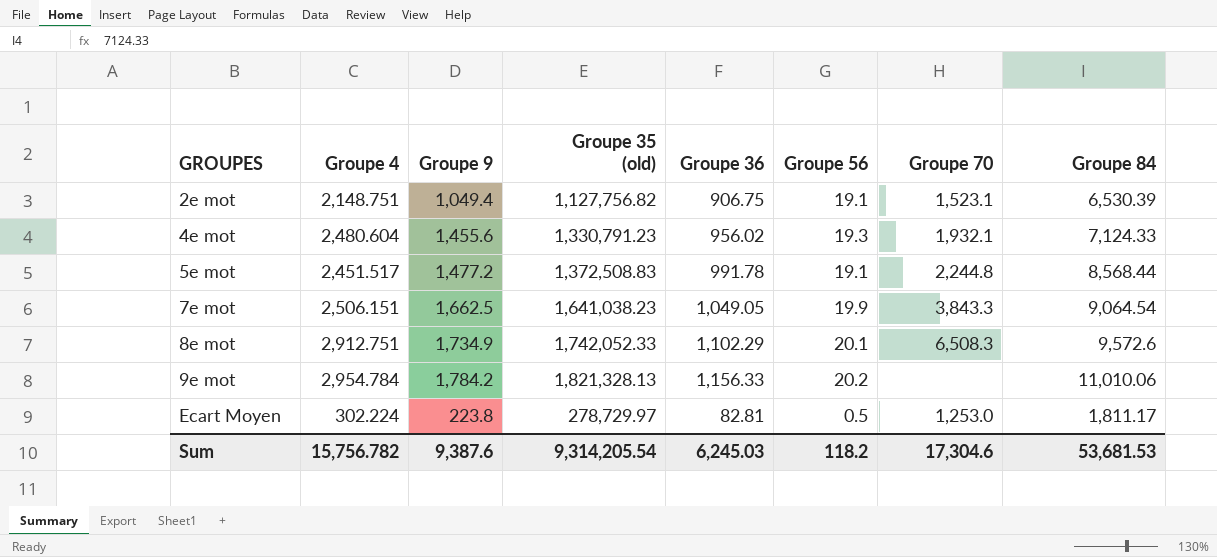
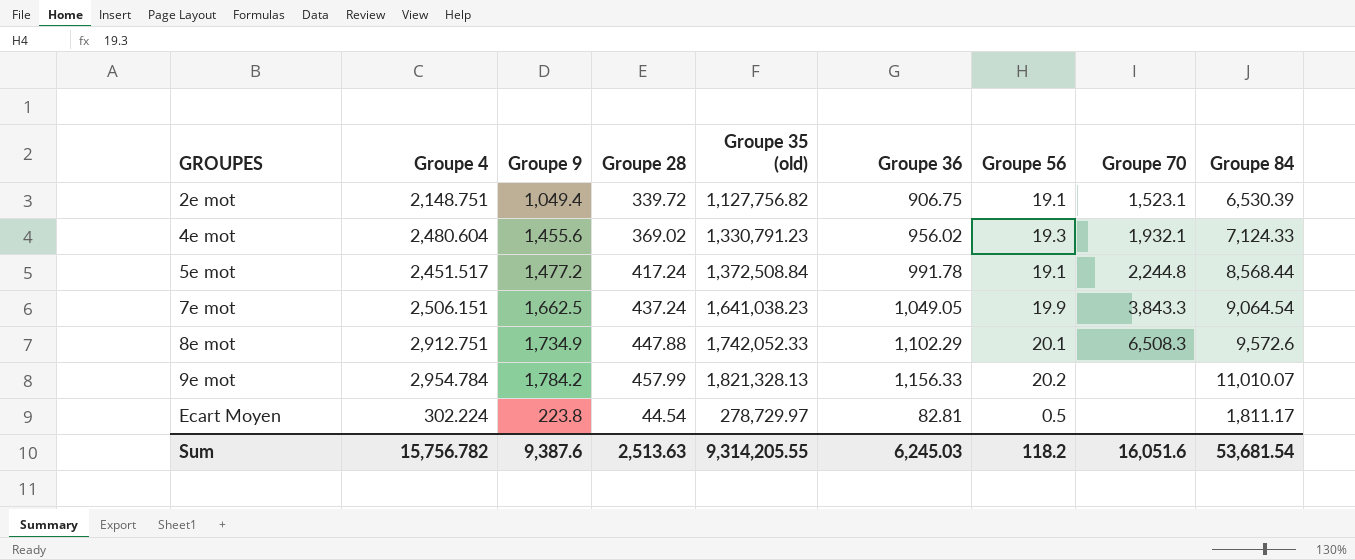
column Groupe 28 | position: none -> 4
5e mot | Groupe 35 (old): 1,372,508.83 -> 1,372,508.84
9e mot | Groupe 84: 11,010.06 -> 11,010.07
Ecart Moyen | Groupe 70: 1,253.0 -> none
Sum | Groupe 35 (old): 9,314,205.54 -> 9,314,205.55
Sum | Groupe 70: 17,304.6 -> 16,051.6
Sum | Groupe 84: 53,681.53 -> 53,681.54

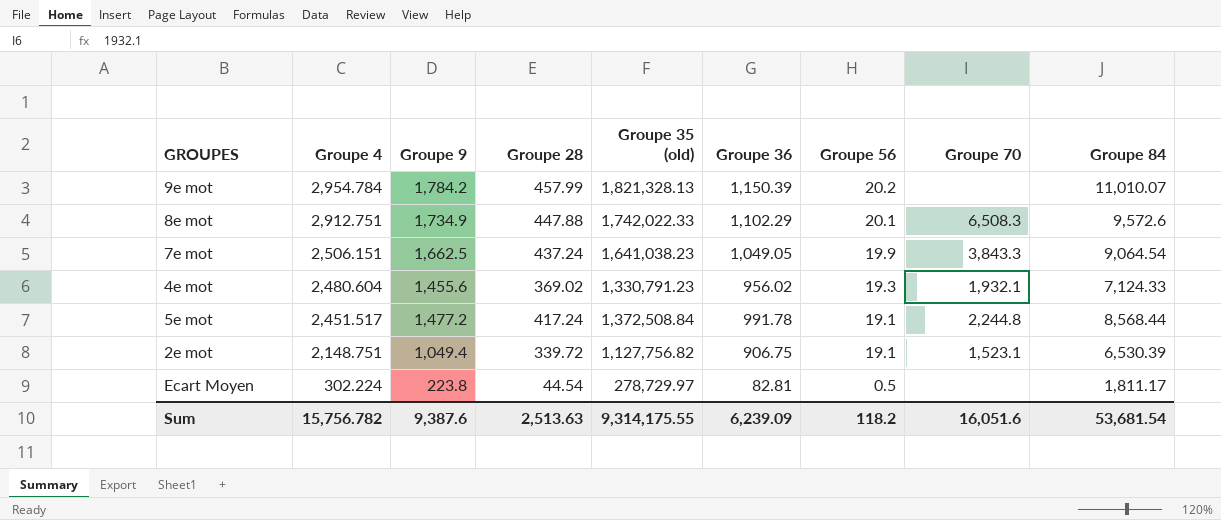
row order: GROUPES ascending -> Groupe 4 descending
9e mot | Groupe 36: 1,156.33 -> 1,150.39
8e mot | Groupe 35 (old): 1,742,052.33 -> 1,742,022.33
Sum | Groupe 35 (old): 9,314,205.55 -> 9,314,175.55
Sum | Groupe 36: 6,245.03 -> 6,239.09

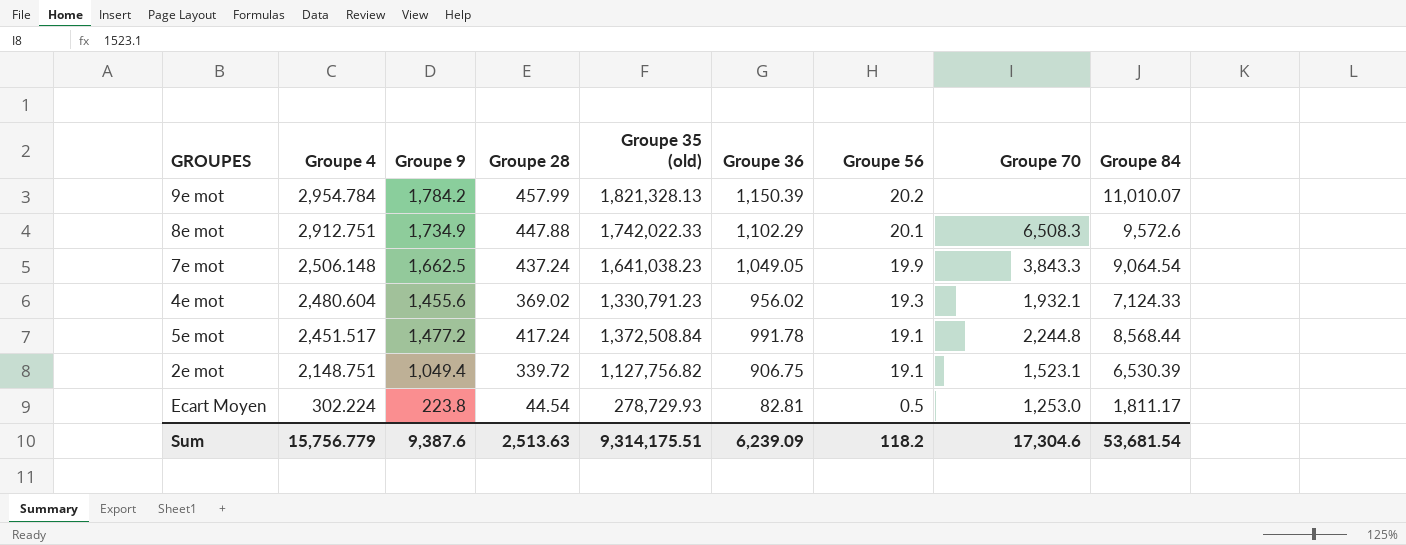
7e mot | Groupe 4: 2,506.151 -> 2,506.148
Ecart Moyen | Groupe 35 (old): 278,729.97 -> 278,729.93
Ecart Moyen | Groupe 70: none -> 1,253.0
Sum | Groupe 4: 15,756.782 -> 15,756.779
Sum | Groupe 35 (old): 9,314,175.55 -> 9,314,175.51
Sum | Groupe 70: 16,051.6 -> 17,304.6

